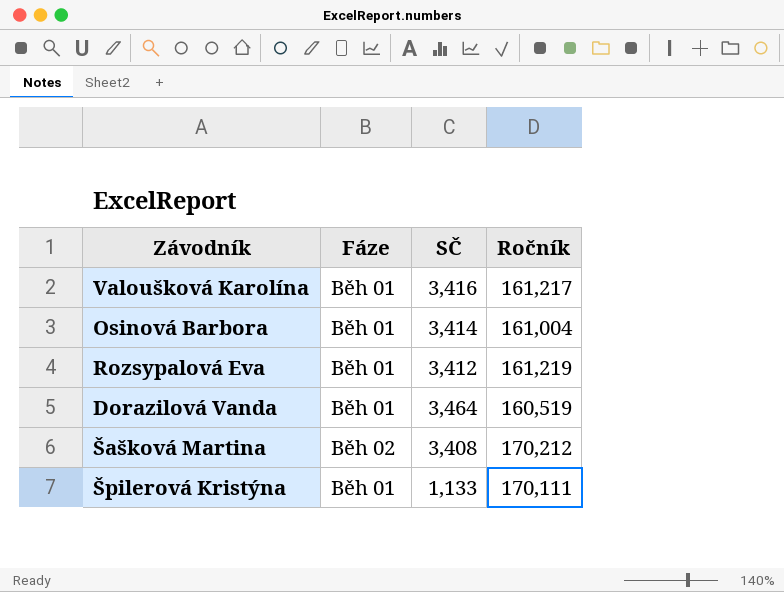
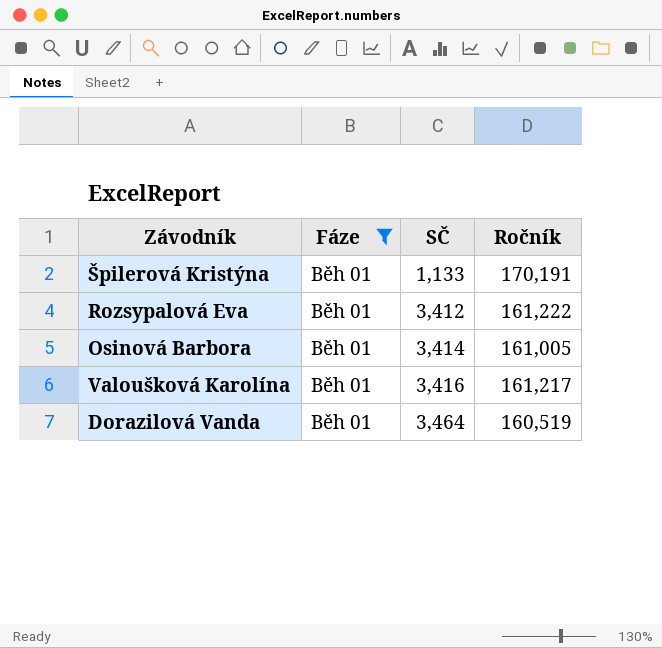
filter: none -> Fáze = Běh 01
row order: none -> SČ ascending
Špilerová Kristýna | Ročník: 170,111 -> 170,191
Rozsypalová Eva | Ročník: 161,219 -> 161,222
Osinová Barbora | Ročník: 161,004 -> 161,005

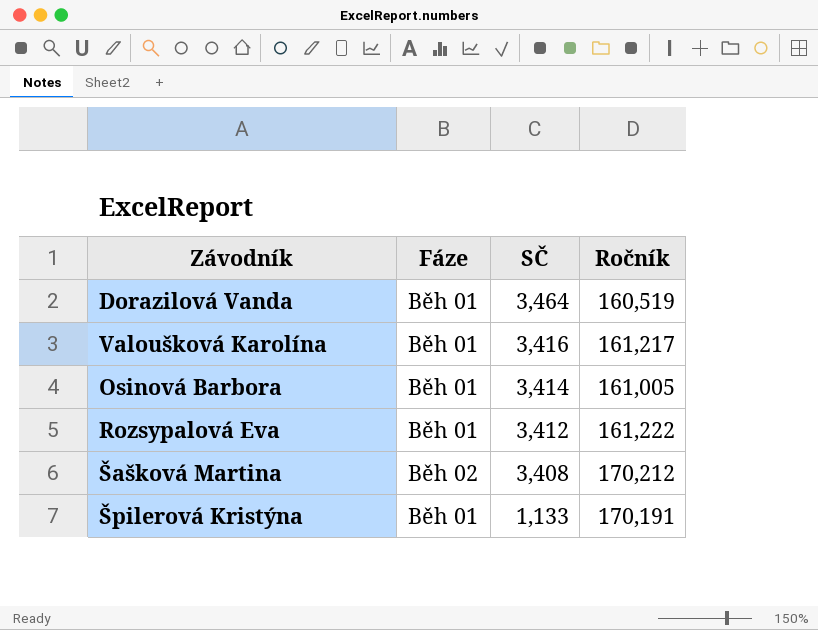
filter: Fáze = Běh 01 -> none
row order: SČ ascending -> SČ descending

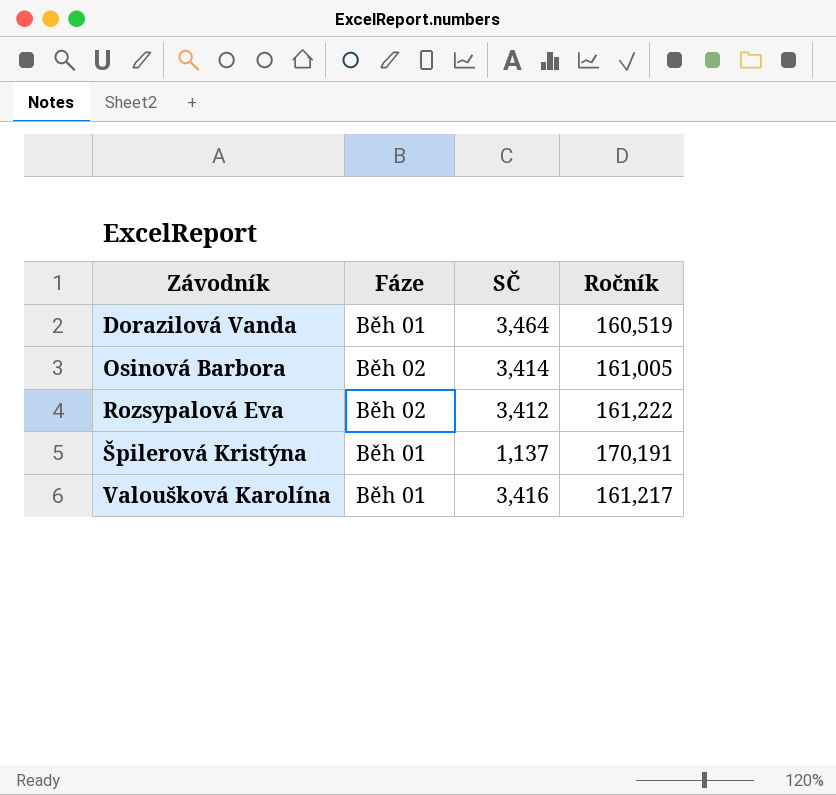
row order: SČ descending -> Závodník ascending
row Šašková Martina: Běh 02 | 3,408 | 170,212 -> none
Osinová Barbora | Fáze: Běh 01 -> Běh 02
Rozsypalová Eva | Fáze: Běh 01 -> Běh 02
Špilerová Kristýna | SČ: 1,133 -> 1,137

